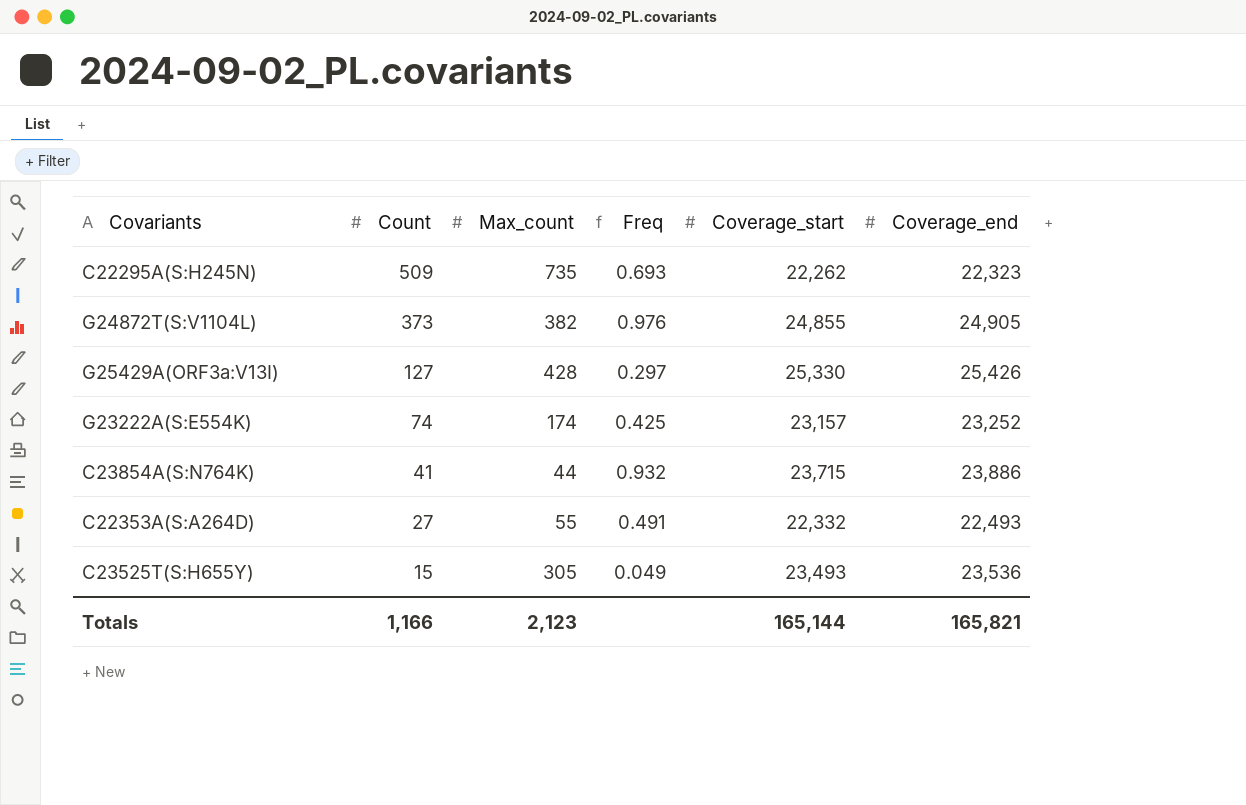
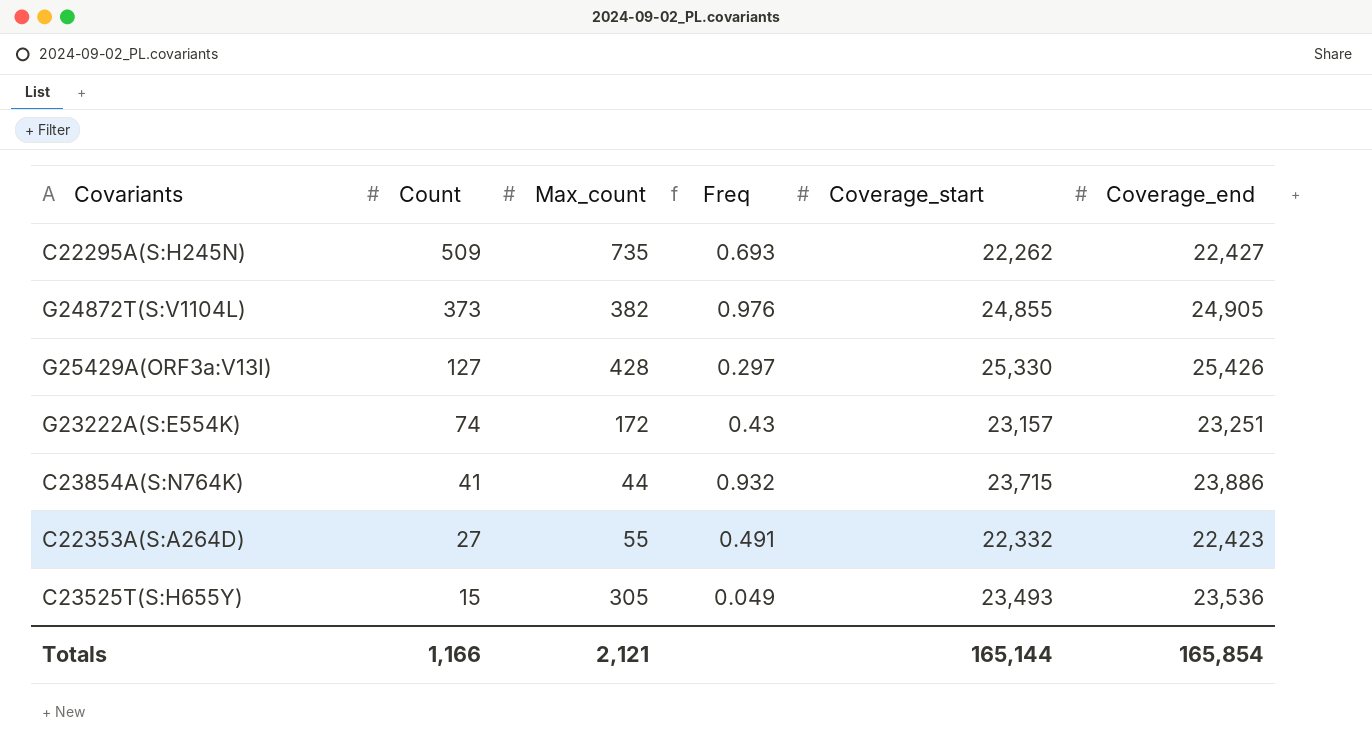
C22295A(S:H245N) | Coverage_end: 22,323 -> 22,427
G23222A(S:E554K) | Max_count: 174 -> 172
G23222A(S:E554K) | Freq: 0.425 -> 0.43
G23222A(S:E554K) | Coverage_end: 23,252 -> 23,251
C22353A(S:A264D) | Coverage_end: 22,493 -> 22,423
Totals | Max_count: 2,123 -> 2,121
Totals | Coverage_end: 165,821 -> 165,854

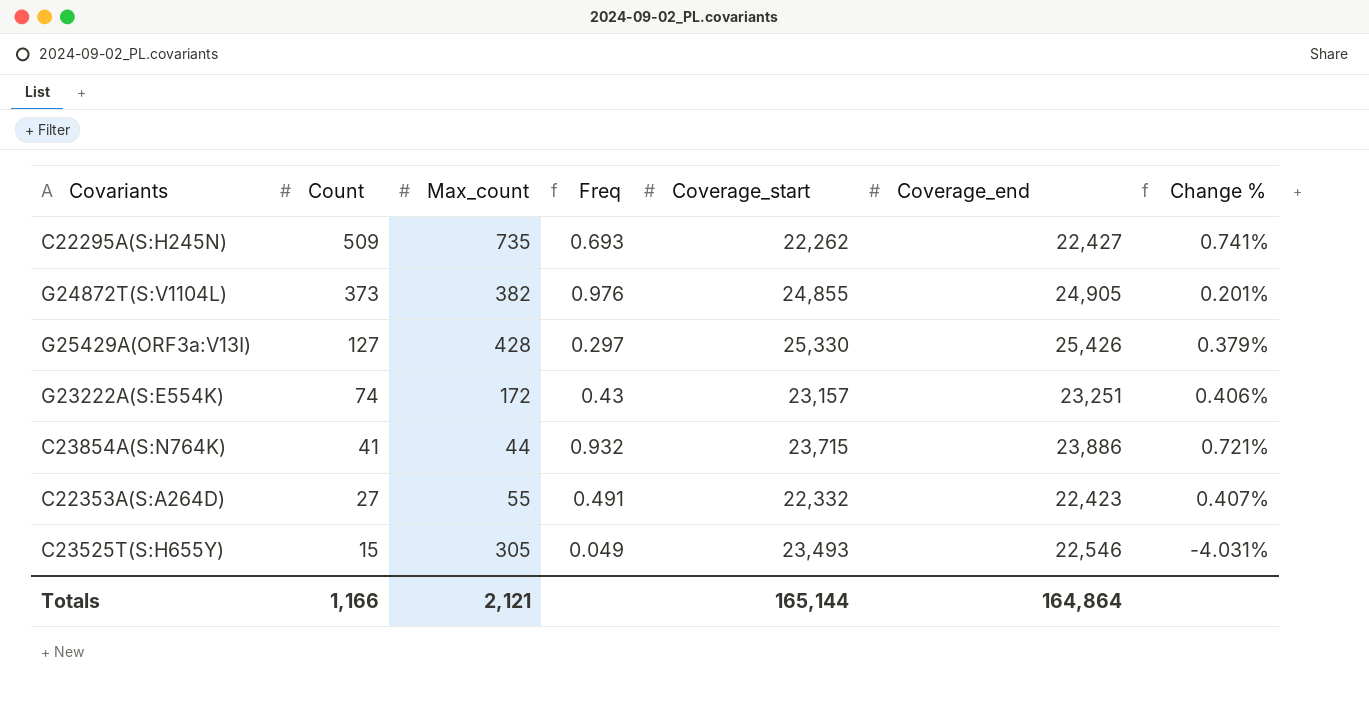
column Change % | formula: none -> ([Coverage_end] - [Coverage_start]) / [Coverage_start]
C23525T(S:H655Y) | Coverage_end: 23,536 -> 22,546
Totals | Coverage_end: 165,854 -> 164,864

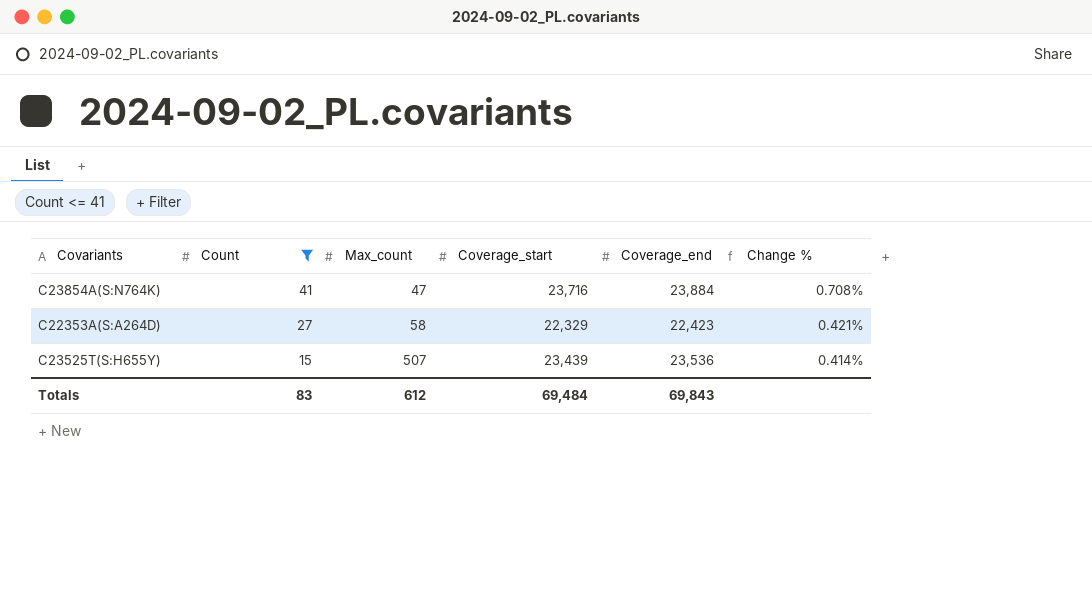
filter: none -> Count <= 41
column Freq | formula: [Count] / [Max_count] -> none
C23854A(S:N764K) | Max_count: 44 -> 47
C23854A(S:N764K) | Coverage_start: 23,715 -> 23,716
C23854A(S:N764K) | Coverage_end: 23,886 -> 23,884
C23854A(S:N764K) | Change %: 0.721% -> 0.708%
C22353A(S:A264D) | Max_count: 55 -> 58
C22353A(S:A264D) | Coverage_start: 22,332 -> 22,329
C22353A(S:A264D) | Change %: 0.407% -> 0.421%
C23525T(S:H655Y) | Max_count: 305 -> 507
C23525T(S:H655Y) | Coverage_start: 23,493 -> 23,439
C23525T(S:H655Y) | Coverage_end: 22,546 -> 23,536
C23525T(S:H655Y) | Change %: -4.031% -> 0.414%
Totals | Count: 1,166 -> 83
Totals | Max_count: 2,121 -> 612
Totals | Coverage_start: 165,144 -> 69,484
Totals | Coverage_end: 164,864 -> 69,843

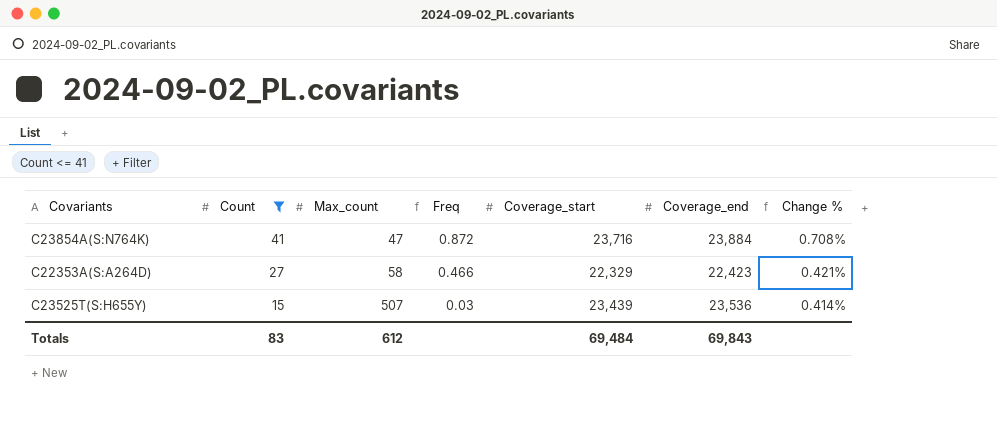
column Freq | formula: none -> [Count] / [Max_count]

